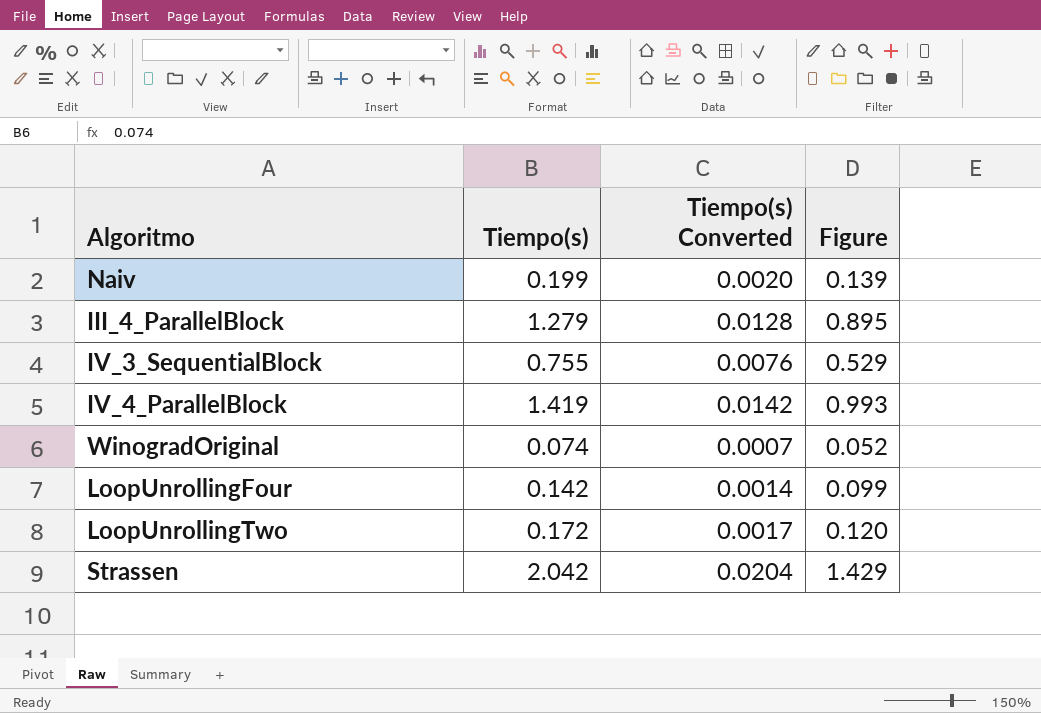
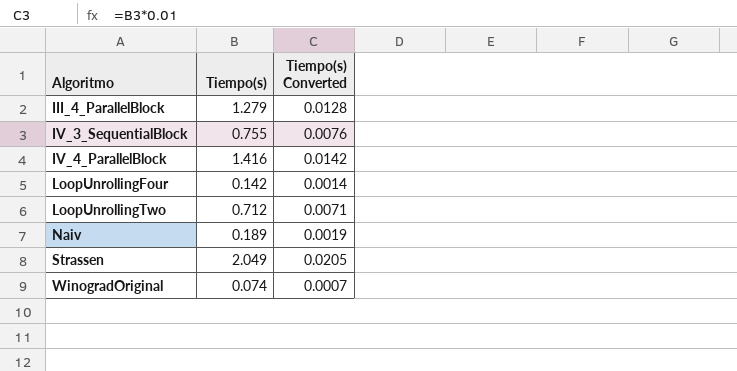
row order: none -> Algoritmo ascending
column Figure | formula: [Tiempo(s)] * 0.7 -> none
IV_4_ParallelBlock | Tiempo(s): 1.419 -> 1.416
LoopUnrollingTwo | Tiempo(s): 0.172 -> 0.712
LoopUnrollingTwo | Tiempo(s) Converted: 0.0017 -> 0.0071
Naiv | Tiempo(s): 0.199 -> 0.189
Naiv | Tiempo(s) Converted: 0.0020 -> 0.0019
Strassen | Tiempo(s): 2.042 -> 2.049
Strassen | Tiempo(s) Converted: 0.0204 -> 0.0205

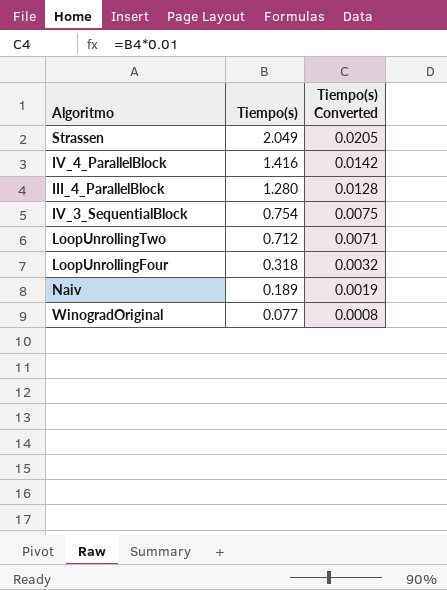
row order: Algoritmo ascending -> Tiempo(s) descending
III_4_ParallelBlock | Tiempo(s): 1.279 -> 1.280
IV_3_SequentialBlock | Tiempo(s): 0.755 -> 0.754
IV_3_SequentialBlock | Tiempo(s) Converted: 0.0076 -> 0.0075
LoopUnrollingFour | Tiempo(s): 0.142 -> 0.318
LoopUnrollingFour | Tiempo(s) Converted: 0.0014 -> 0.0032
WinogradOriginal | Tiempo(s): 0.074 -> 0.077
WinogradOriginal | Tiempo(s) Converted: 0.0007 -> 0.0008

